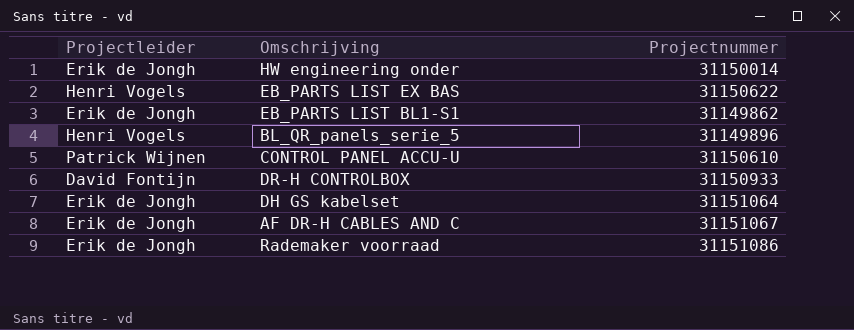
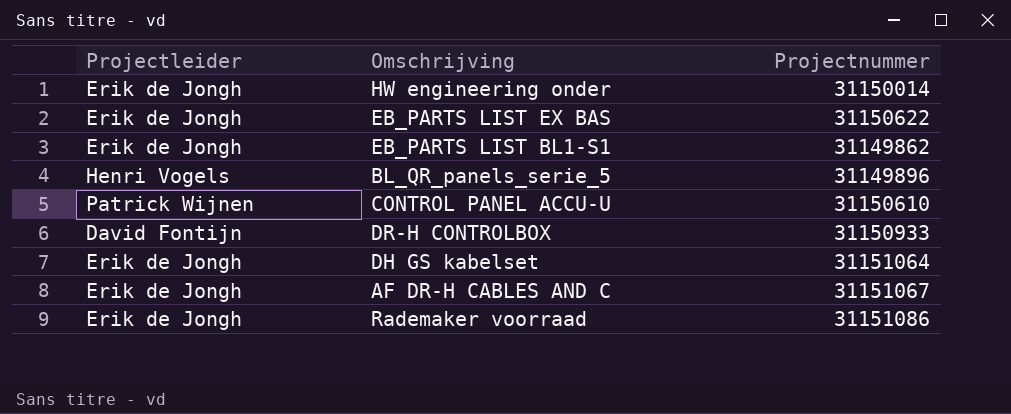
EB_PARTS LIST EX BAS | Projectleider: Henri Vogels -> Erik de Jongh

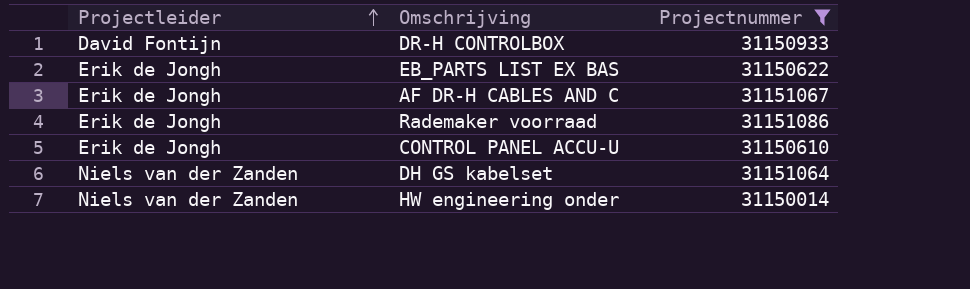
filter: none -> Projectnummer >= 31150014
row order: none -> Projectleider ascending
CONTROL PANEL ACCU-U | Projectleider: Patrick Wijnen -> Erik de Jongh
DH GS kabelset | Projectleider: Erik de Jongh -> Niels van der Zanden
HW engineering onder | Projectleider: Erik de Jongh -> Niels van der Zanden

